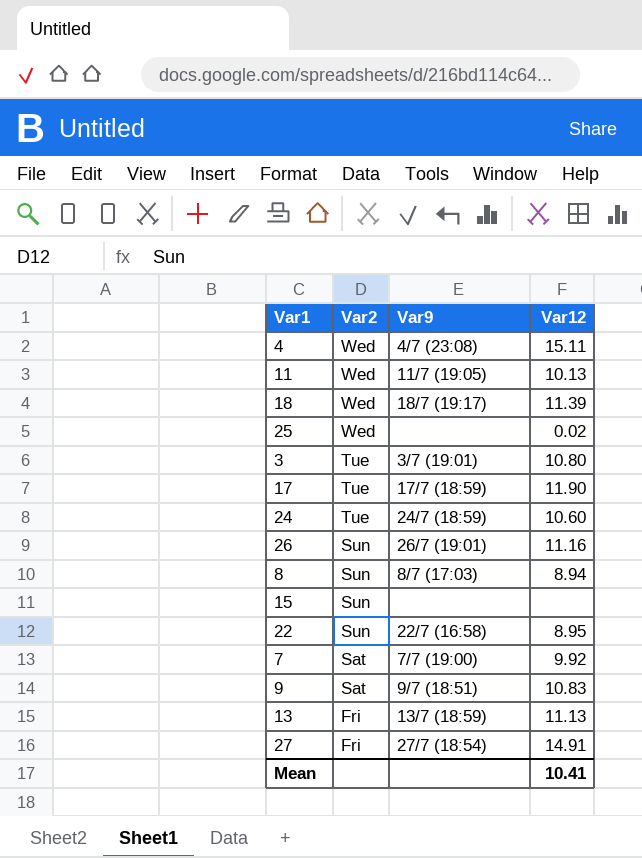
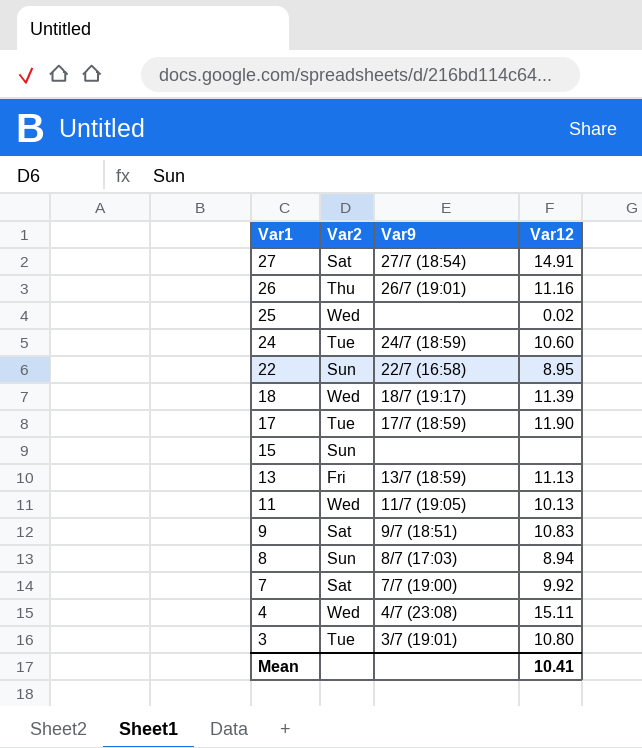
row order: Var2 descending -> Var1 descending
27 | Var2: Fri -> Sat
26 | Var2: Sun -> Thu

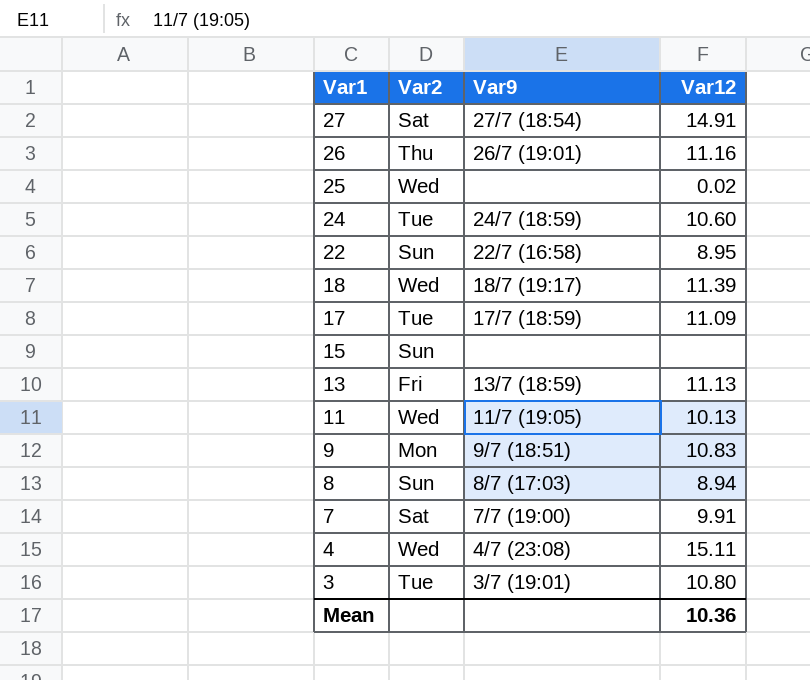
17 | Var12: 11.90 -> 11.09
9 | Var2: Sat -> Mon
7 | Var12: 9.92 -> 9.91
Mean | Var12: 10.41 -> 10.36

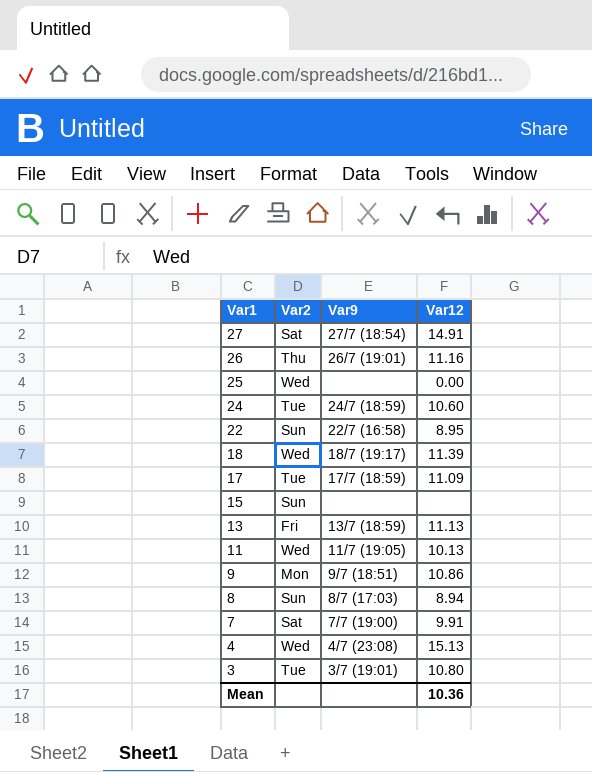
25 | Var12: 0.02 -> 0.00
9 | Var12: 10.83 -> 10.86
4 | Var12: 15.11 -> 15.13

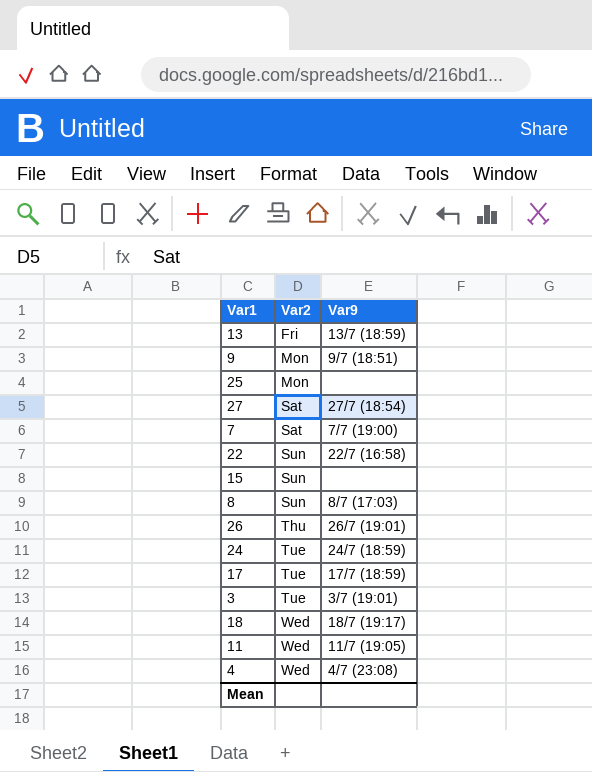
row order: Var1 descending -> Var2 ascending
column Var12 | position: 4 -> none
25 | Var2: Wed -> Mon

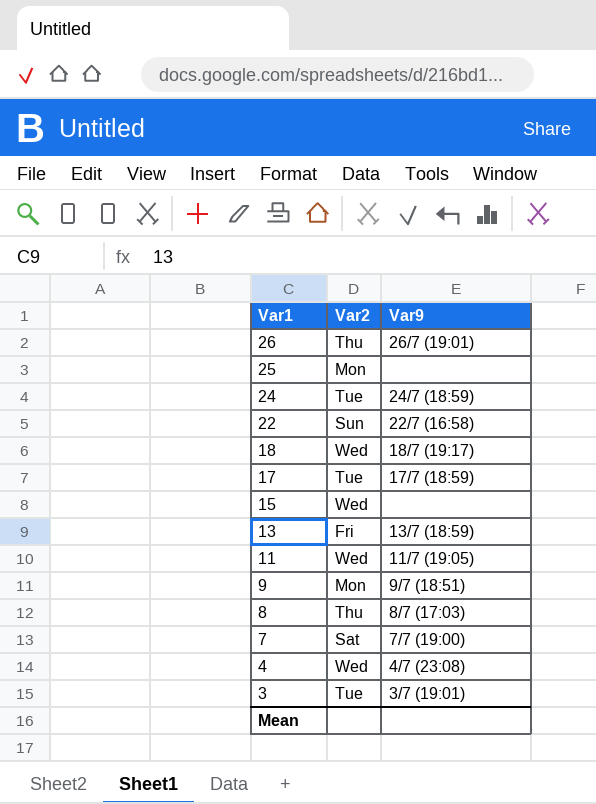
row order: Var2 ascending -> Var1 descending
row 27: Sat | 27/7 (18:54) -> none
15 | Var2: Sun -> Wed
8 | Var2: Sun -> Thu

